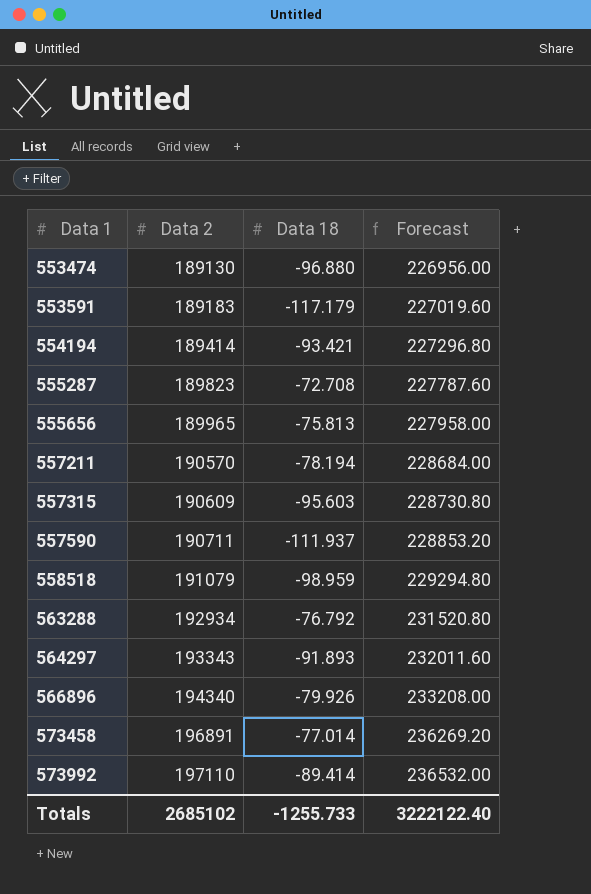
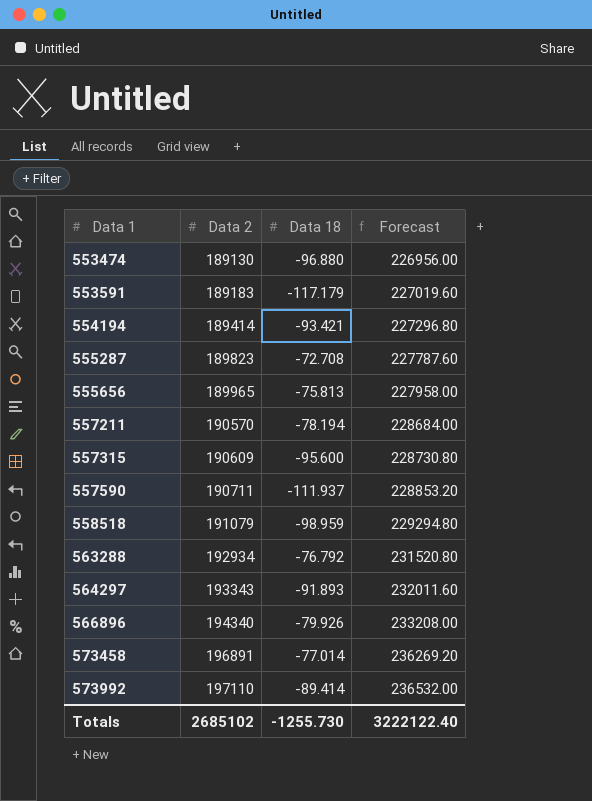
557315 | Data 18: -95.603 -> -95.600
Totals | Data 18: -1255.733 -> -1255.730

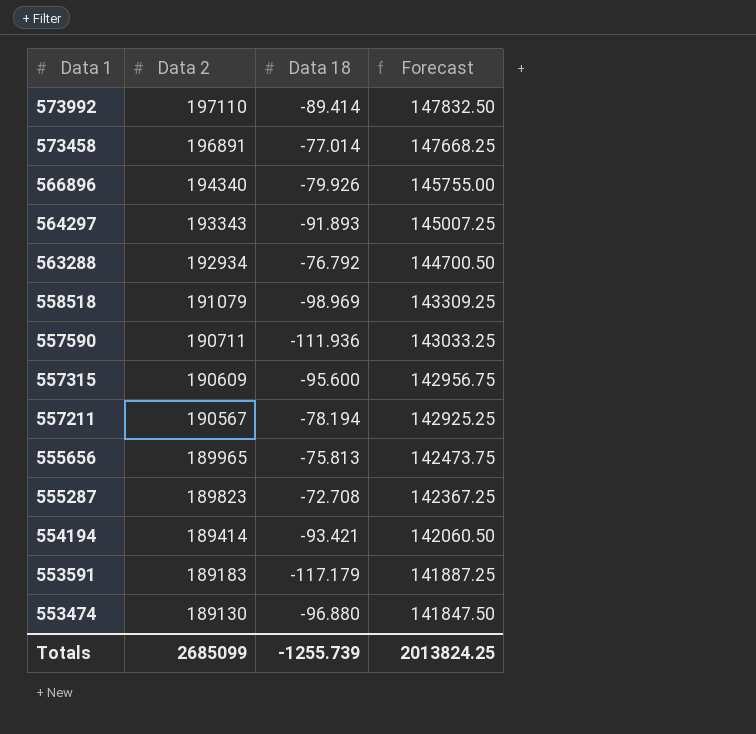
row order: Data 1 ascending -> Data 1 descending
column Forecast | formula: [Data 2] * 1.2 -> [Data 2] * 0.75
558518 | Data 18: -98.959 -> -98.969
557590 | Data 18: -111.937 -> -111.936
557211 | Data 2: 190570 -> 190567
Totals | Data 2: 2685102 -> 2685099
Totals | Data 18: -1255.730 -> -1255.739
Totals | Forecast: 3222122.40 -> 2013824.25

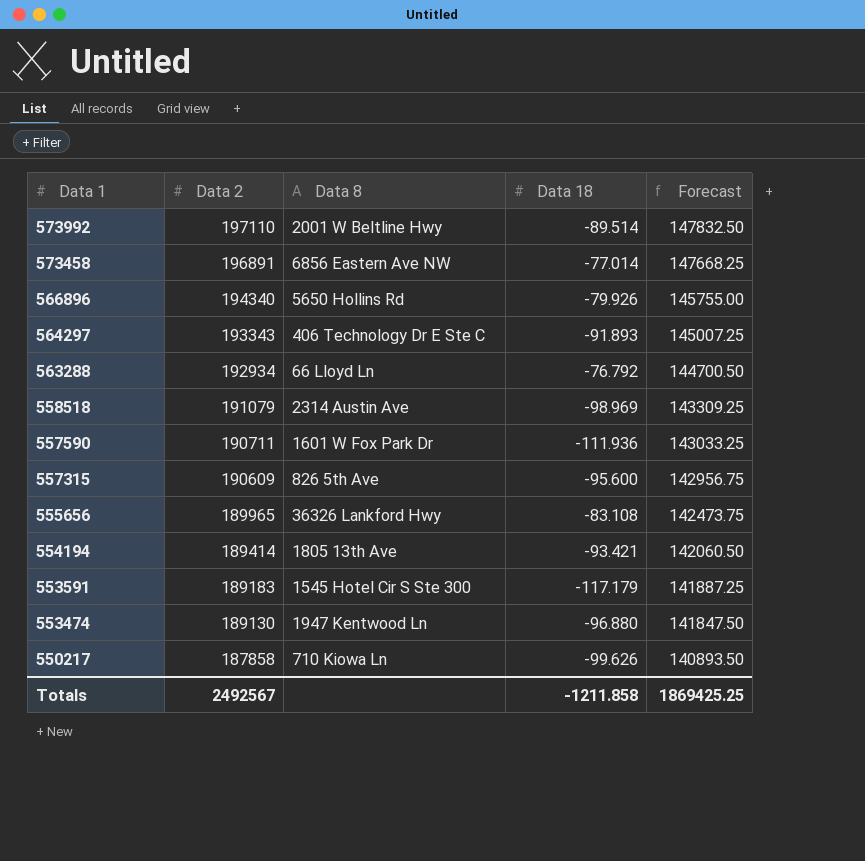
column Data 8 | position: none -> 3
row 557211: 190567 | -78.194 | 142925.25 -> none
row 555287: 189823 | -72.708 | 142367.25 -> none
573992 | Data 18: -89.414 -> -89.514
555656 | Data 18: -75.813 -> -83.108
row 550217: none -> 187858 | 710 Kiowa Ln | -99.626 | 140893.50
Totals | Data 2: 2685099 -> 2492567
Totals | Data 18: -1255.739 -> -1211.858
Totals | Forecast: 2013824.25 -> 1869425.25

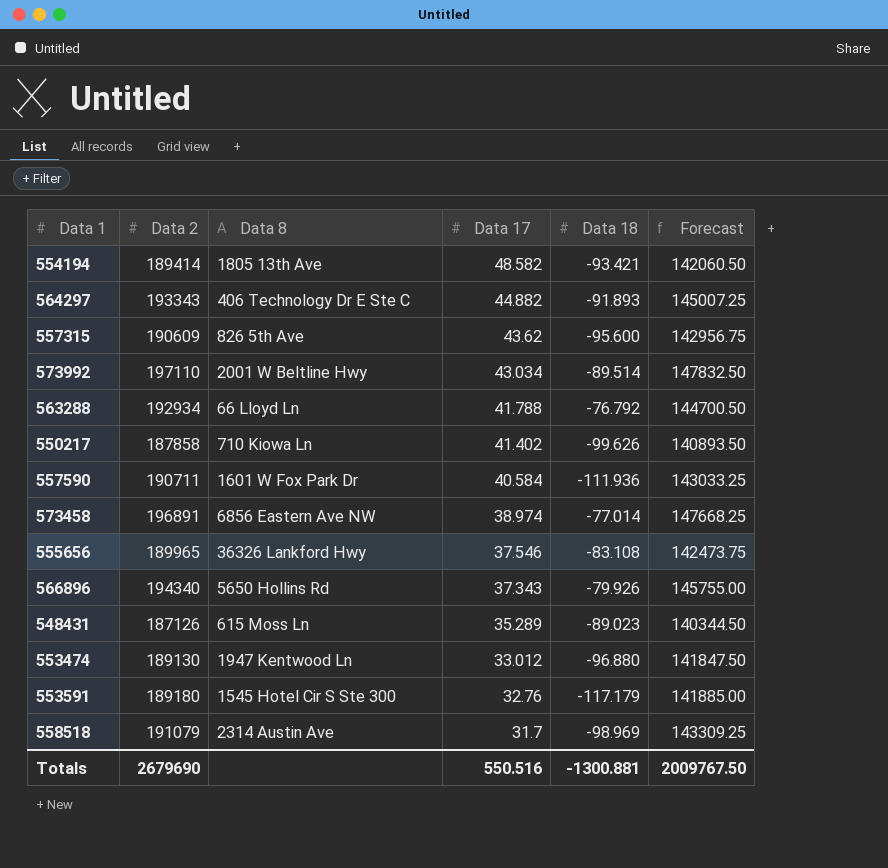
row order: Data 1 descending -> Data 17 descending
column Data 17 | position: none -> 4
row 548431: none -> 187126 | 615 Moss Ln | 35.289 | -89.023 | 140344.50
553591 | Data 2: 189183 -> 189180
553591 | Forecast: 141887.25 -> 141885.00
Totals | Data 2: 2492567 -> 2679690
Totals | Data 18: -1211.858 -> -1300.881
Totals | Forecast: 1869425.25 -> 2009767.50

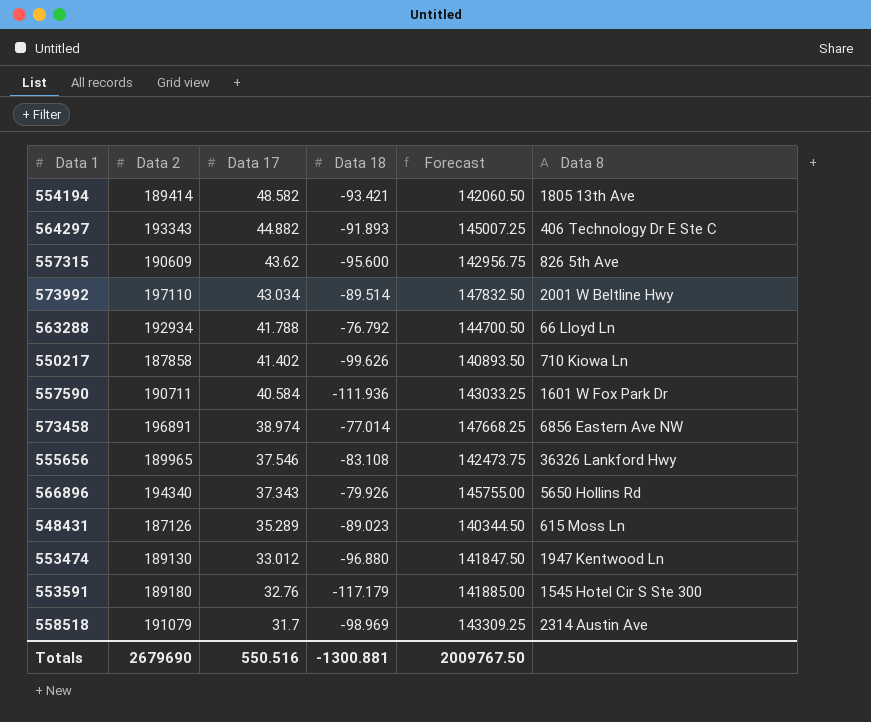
column Data 8 | position: 3 -> 6

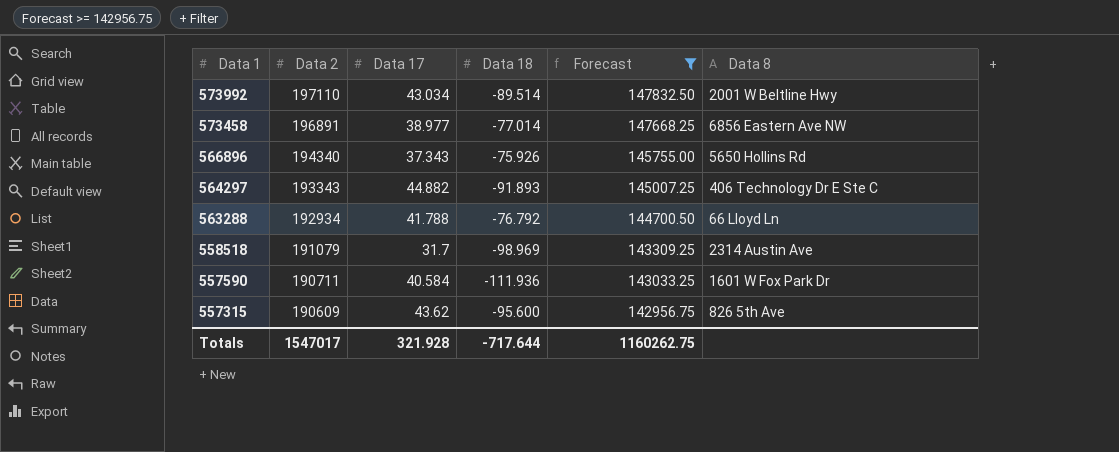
filter: none -> Forecast >= 142956.75
row order: Data 17 descending -> Data 1 descending
573458 | Data 17: 38.974 -> 38.977
566896 | Data 18: -79.926 -> -75.926
Totals | Data 2: 2679690 -> 1547017
Totals | Data 17: 550.516 -> 321.928
Totals | Data 18: -1300.881 -> -717.644
Totals | Forecast: 2009767.50 -> 1160262.75

